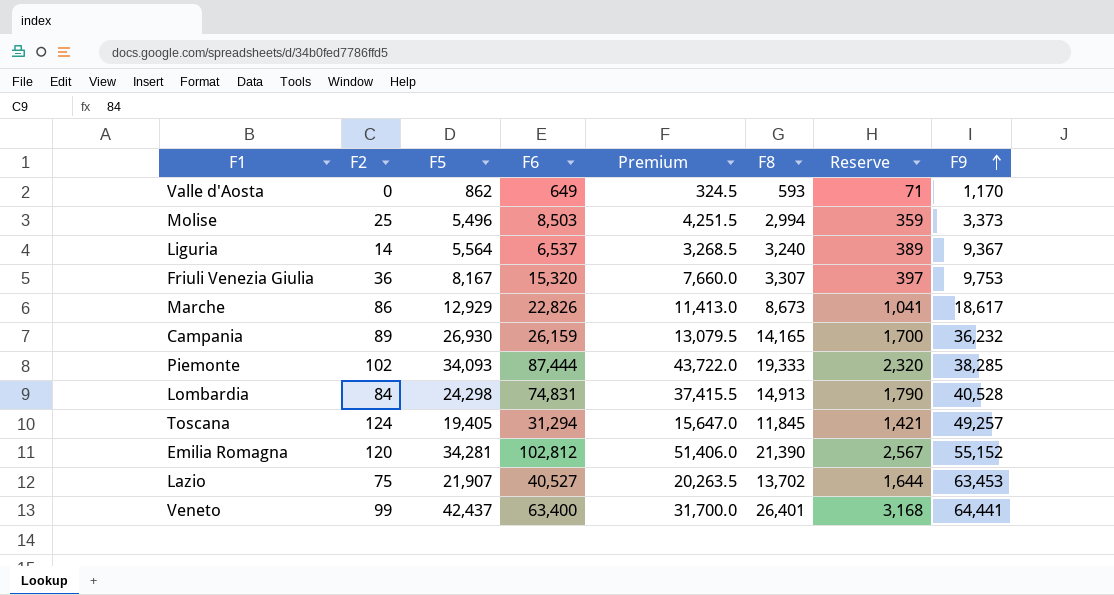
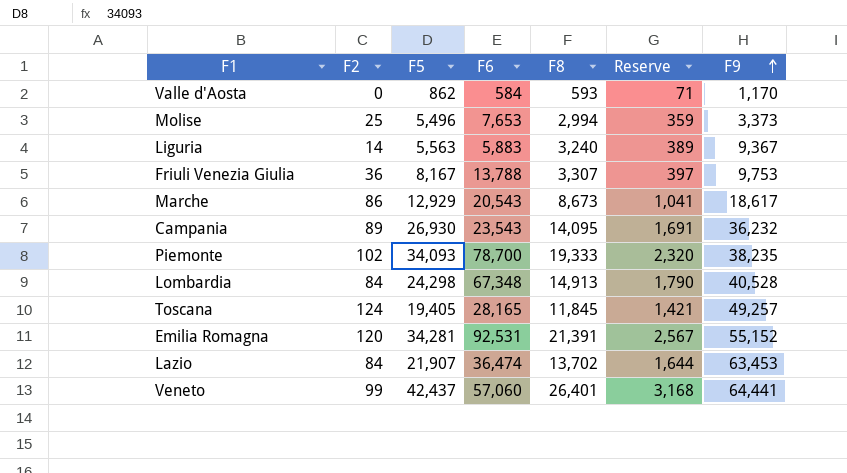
column Premium | formula: [F6] * 0.5 -> none
Valle d'Aosta | F6: 649 -> 584
Molise | F6: 8,503 -> 7,653
Liguria | F5: 5,564 -> 5,563
Liguria | F6: 6,537 -> 5,883
Friuli Venezia Giulia | F6: 15,320 -> 13,788
Marche | F6: 22,826 -> 20,543
Campania | F6: 26,159 -> 23,543
Campania | F8: 14,165 -> 14,095
Campania | Reserve: 1,700 -> 1,691
Piemonte | F6: 87,444 -> 78,700
Piemonte | F9: 38,285 -> 38,235
Lombardia | F6: 74,831 -> 67,348
Toscana | F6: 31,294 -> 28,165
Emilia Romagna | F6: 102,812 -> 92,531
Emilia Romagna | F8: 21,390 -> 21,391
Lazio | F2: 75 -> 84
Lazio | F6: 40,527 -> 36,474
Veneto | F6: 63,400 -> 57,060

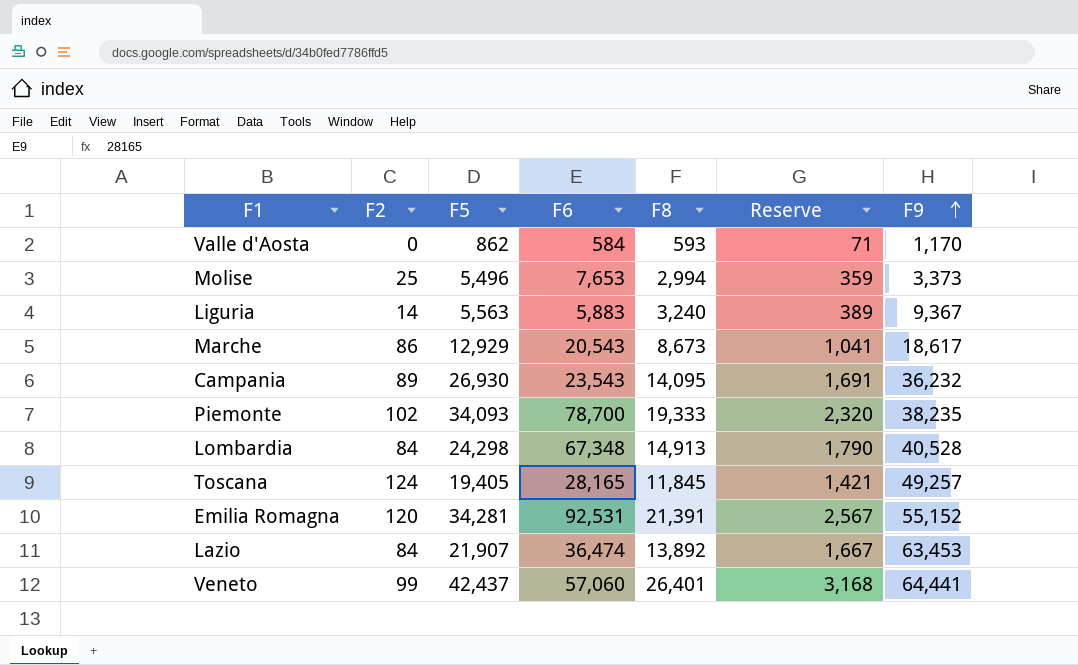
row Friuli Venezia Giulia: 36 | 8,167 | 13,788 | 3,307 | 397 | 9,753 -> none
Lazio | F8: 13,702 -> 13,892
Lazio | Reserve: 1,644 -> 1,667

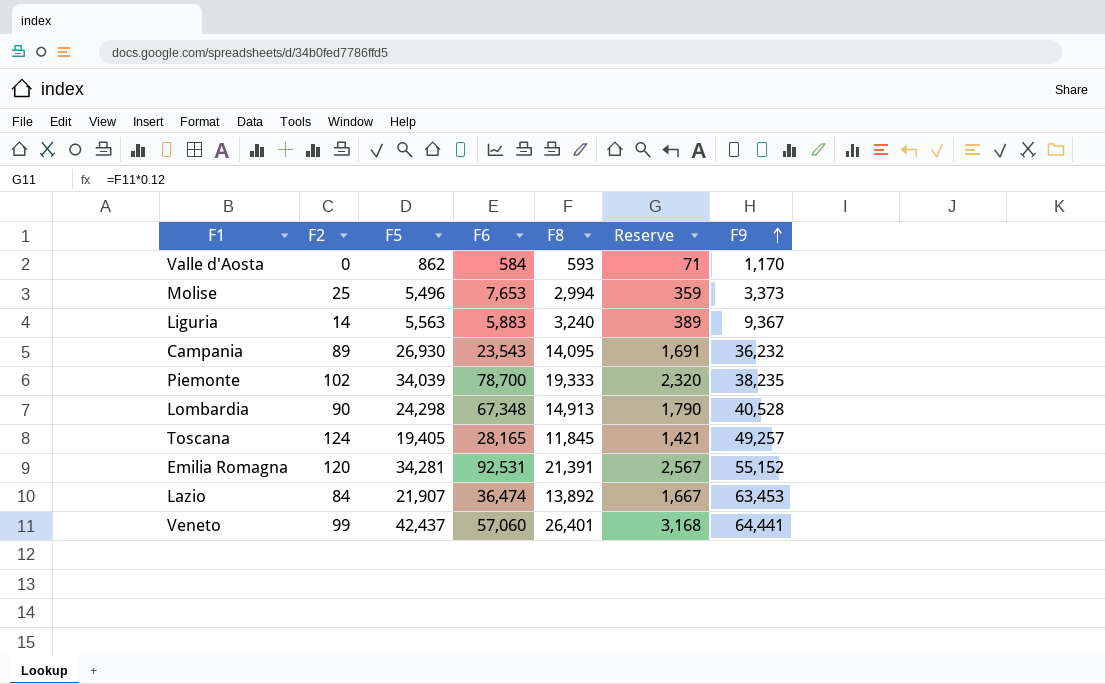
row Marche: 86 | 12,929 | 20,543 | 8,673 | 1,041 | 18,617 -> none
Piemonte | F5: 34,093 -> 34,039
Lombardia | F2: 84 -> 90

